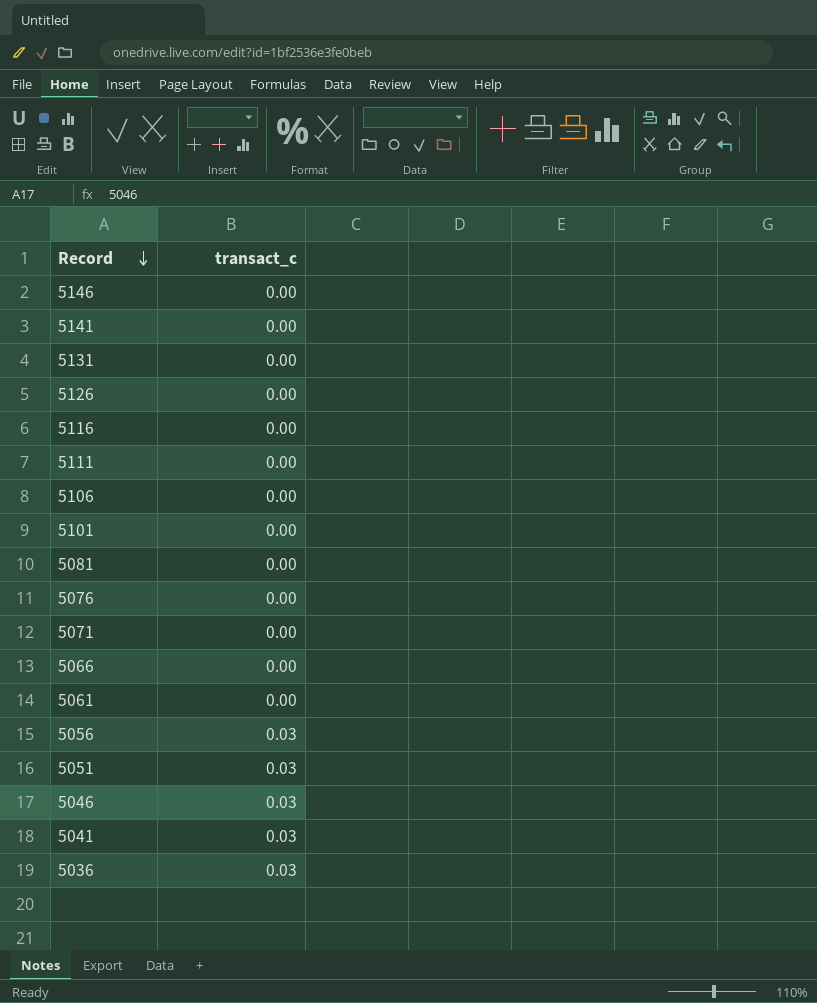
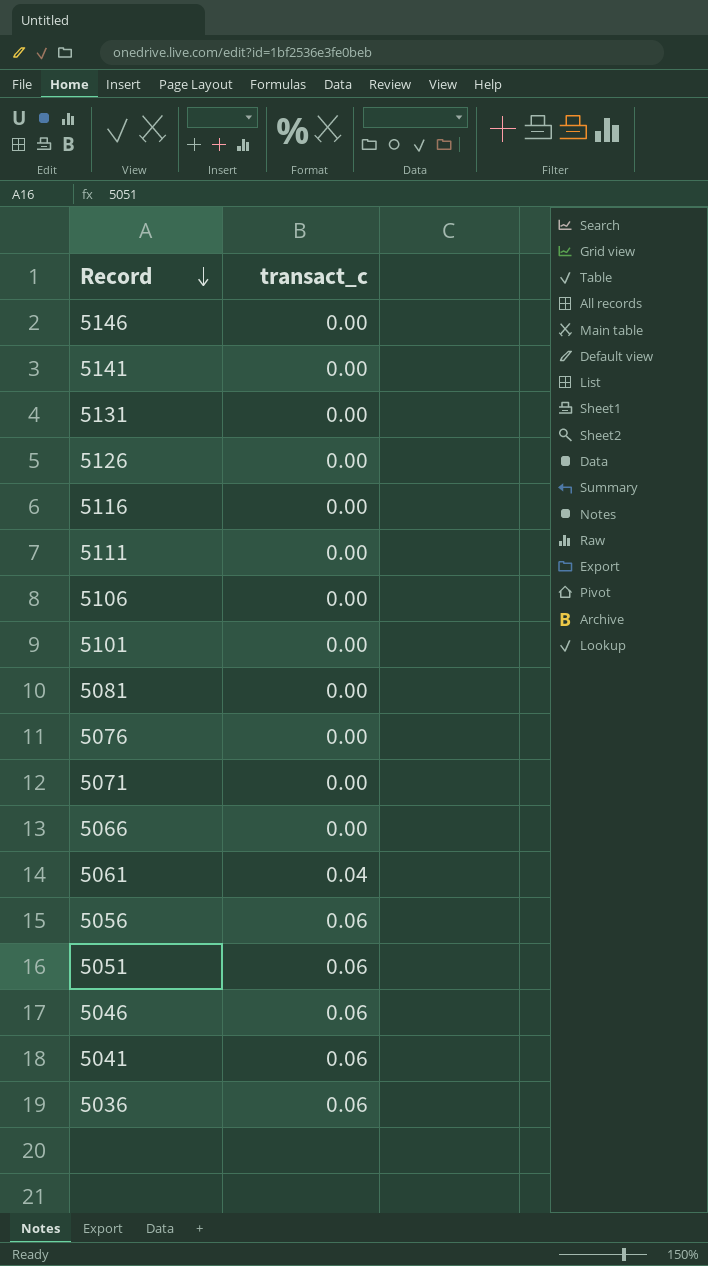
5061 | transact_c: 0.00 -> 0.04
5056 | transact_c: 0.03 -> 0.06
5051 | transact_c: 0.03 -> 0.06
5046 | transact_c: 0.03 -> 0.06
5041 | transact_c: 0.03 -> 0.06
5036 | transact_c: 0.03 -> 0.06

